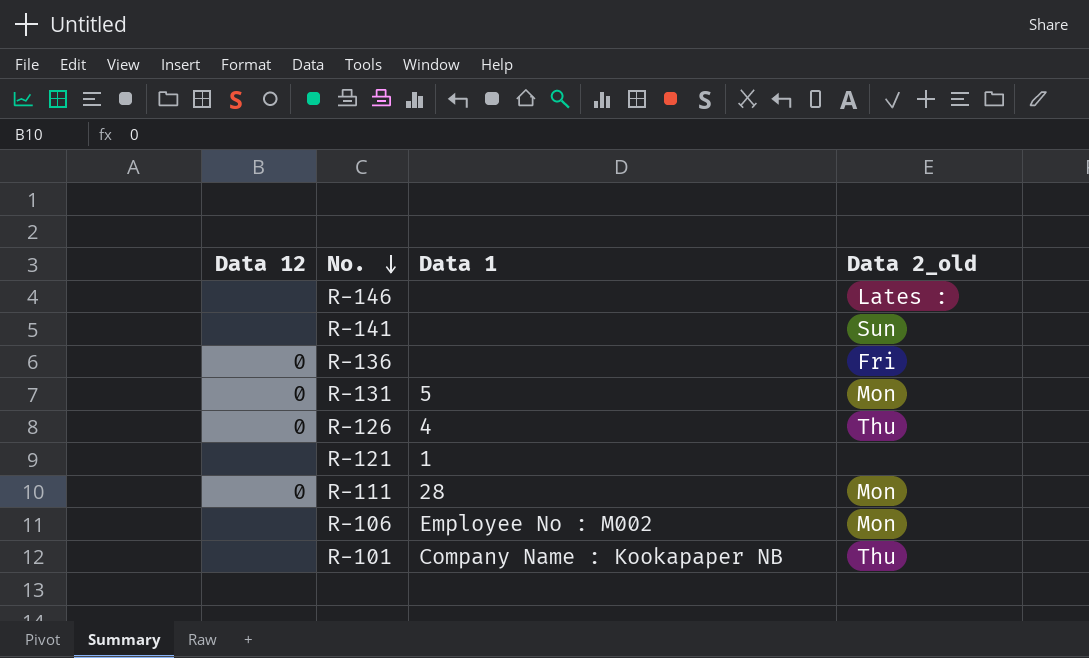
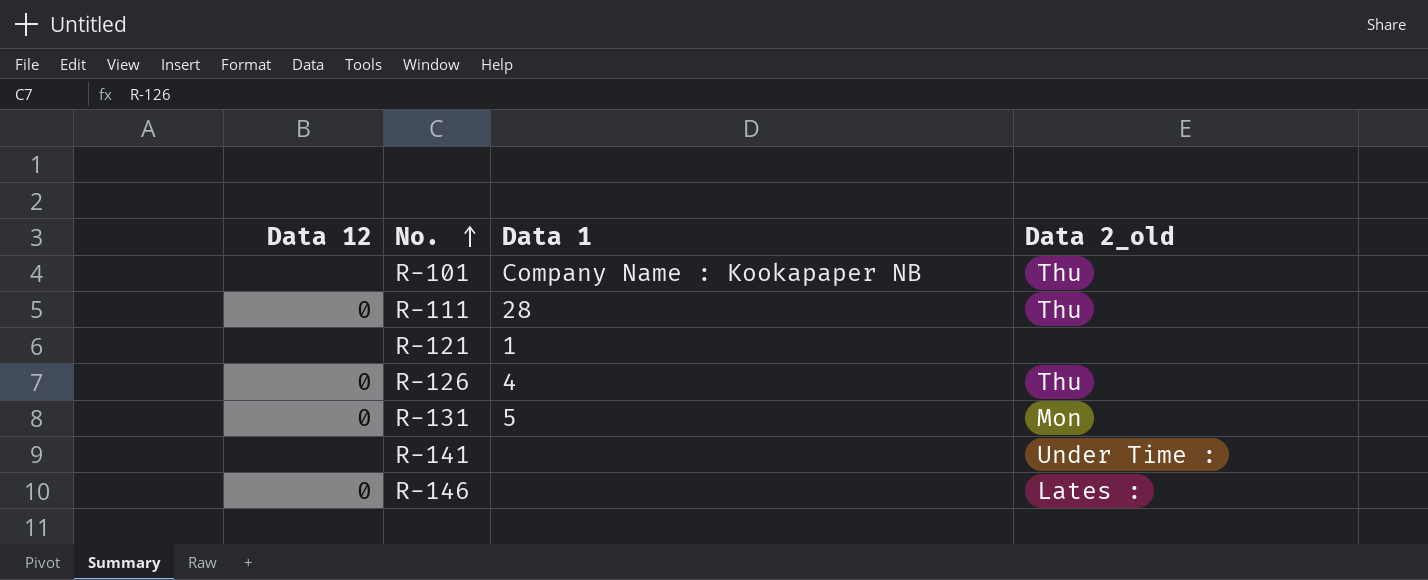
row order: No. descending -> No. ascending
row R-136: 0 | none | Fri -> none
row R-106: none | Employee No : M002 | Mon -> none
R-111 | Data 2_old: Mon -> Thu
R-141 | Data 2_old: Sun -> Under Time :
R-146 | Data 12: none -> 0

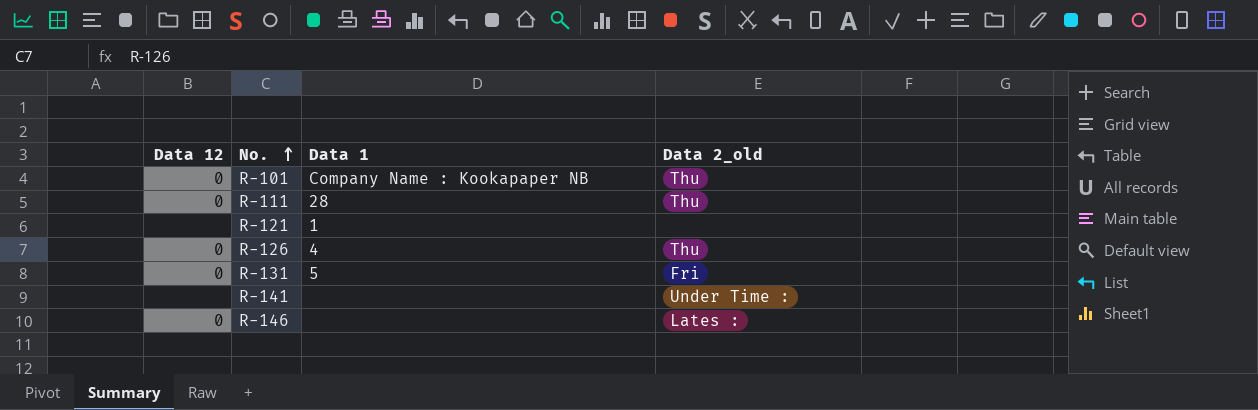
R-101 | Data 12: none -> 0
R-131 | Data 2_old: Mon -> Fri

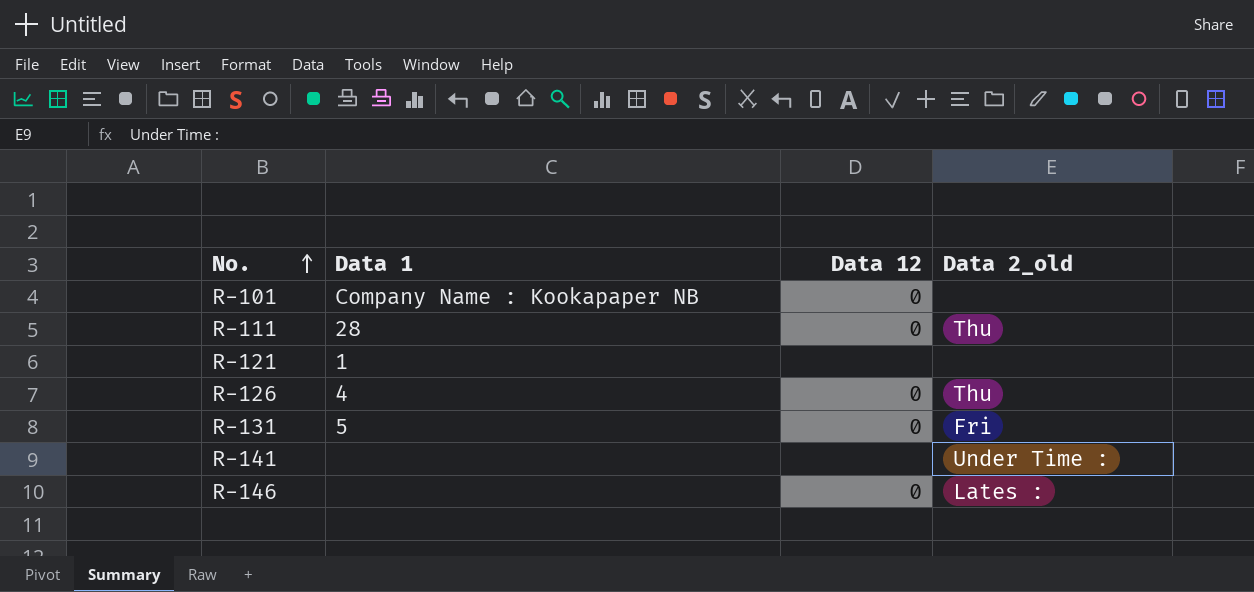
column Data 12 | position: 1 -> 3
R-101 | Data 2_old: Thu -> none

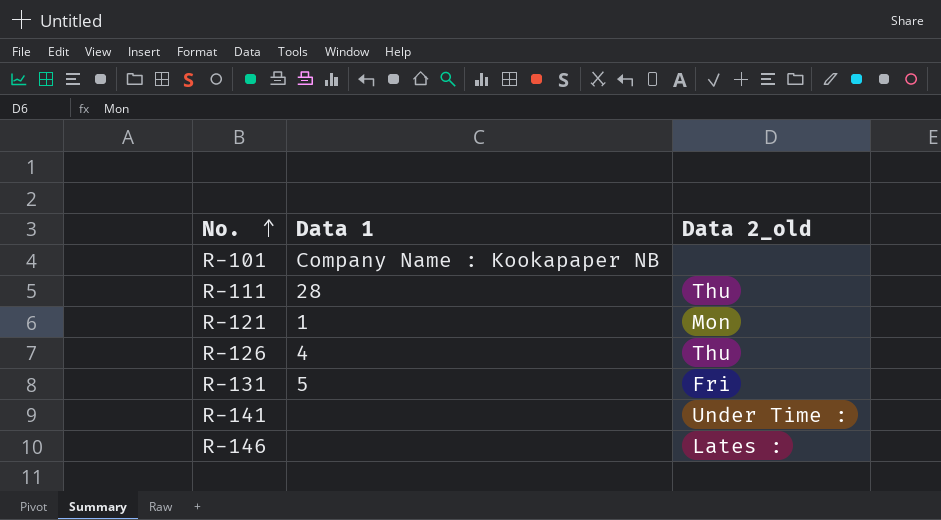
column Data 12 | position: 3 -> none
R-121 | Data 2_old: none -> Mon

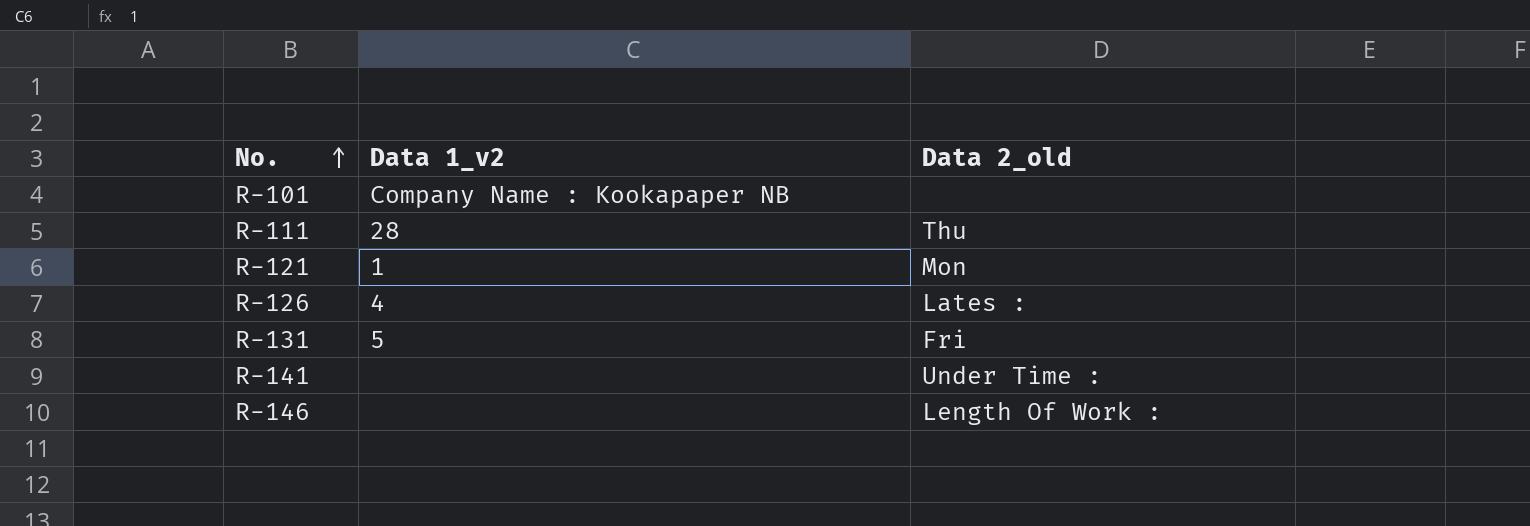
column name: Data 1 -> Data 1_v2
R-126 | Data 2_old: Thu -> Lates :
R-146 | Data 2_old: Lates : -> Length Of Work :

